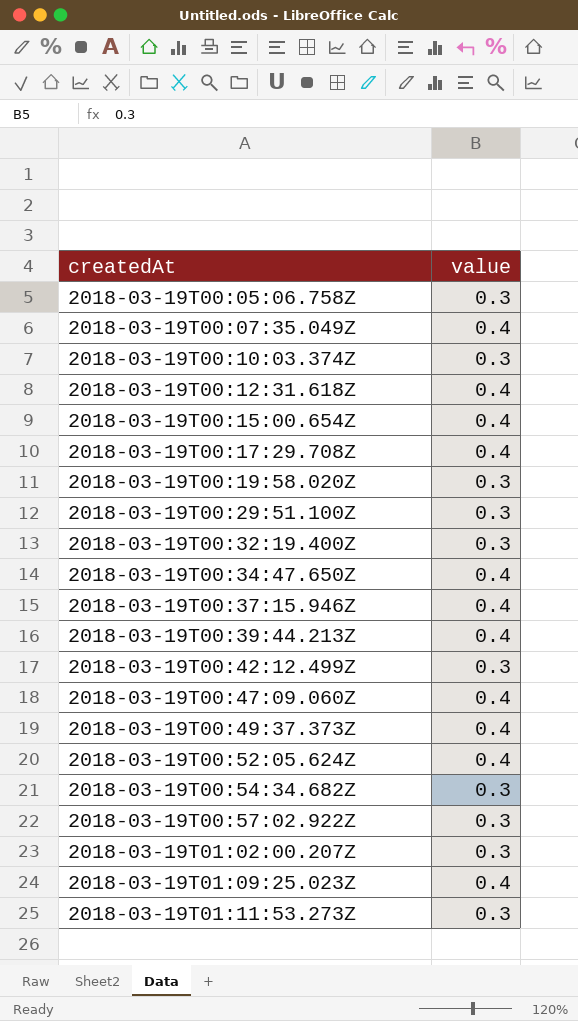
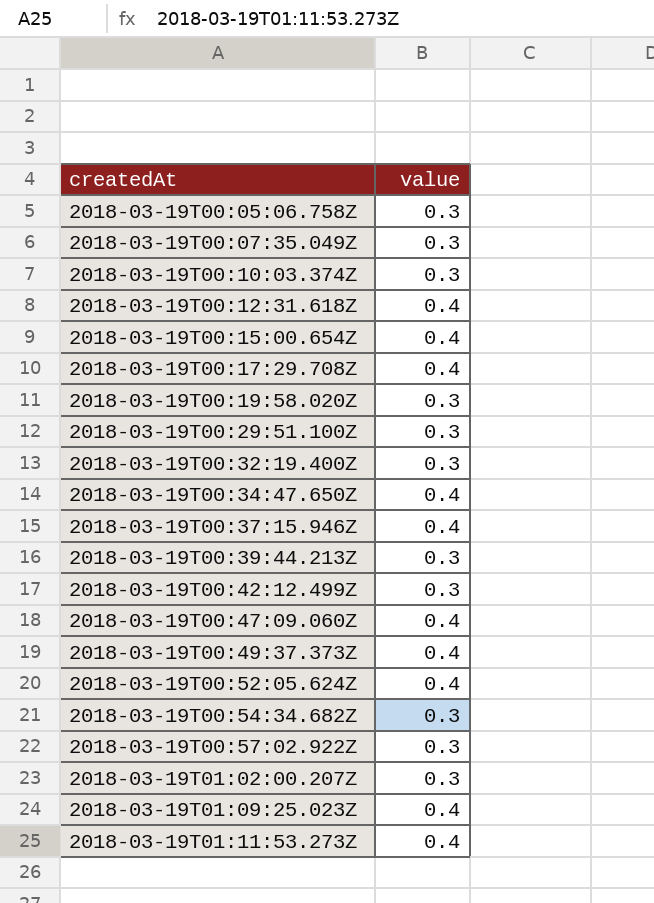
2018-03-19T00:07:35.049Z | value: 0.4 -> 0.3
2018-03-19T00:39:44.213Z | value: 0.4 -> 0.3
2018-03-19T01:11:53.273Z | value: 0.3 -> 0.4

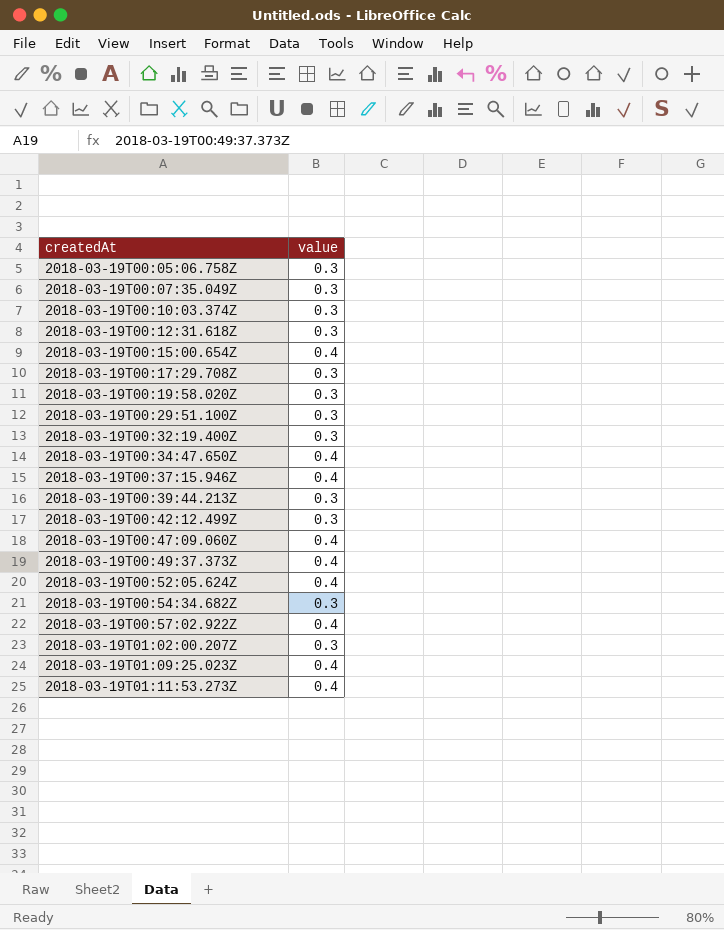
2018-03-19T00:12:31.618Z | value: 0.4 -> 0.3
2018-03-19T00:17:29.708Z | value: 0.4 -> 0.3
2018-03-19T00:57:02.922Z | value: 0.3 -> 0.4

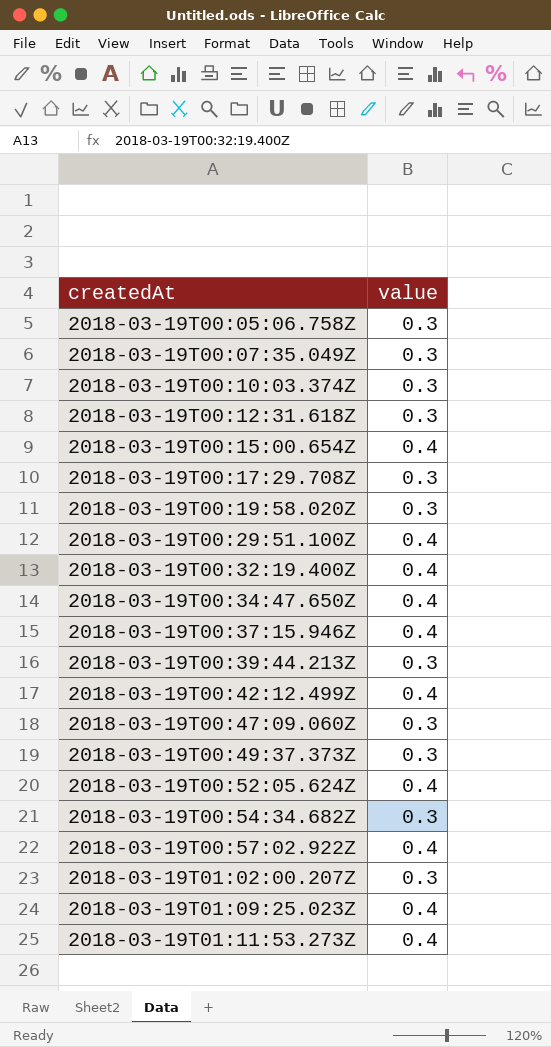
2018-03-19T00:29:51.100Z | value: 0.3 -> 0.4
2018-03-19T00:32:19.400Z | value: 0.3 -> 0.4
2018-03-19T00:42:12.499Z | value: 0.3 -> 0.4
2018-03-19T00:47:09.060Z | value: 0.4 -> 0.3
2018-03-19T00:49:37.373Z | value: 0.4 -> 0.3

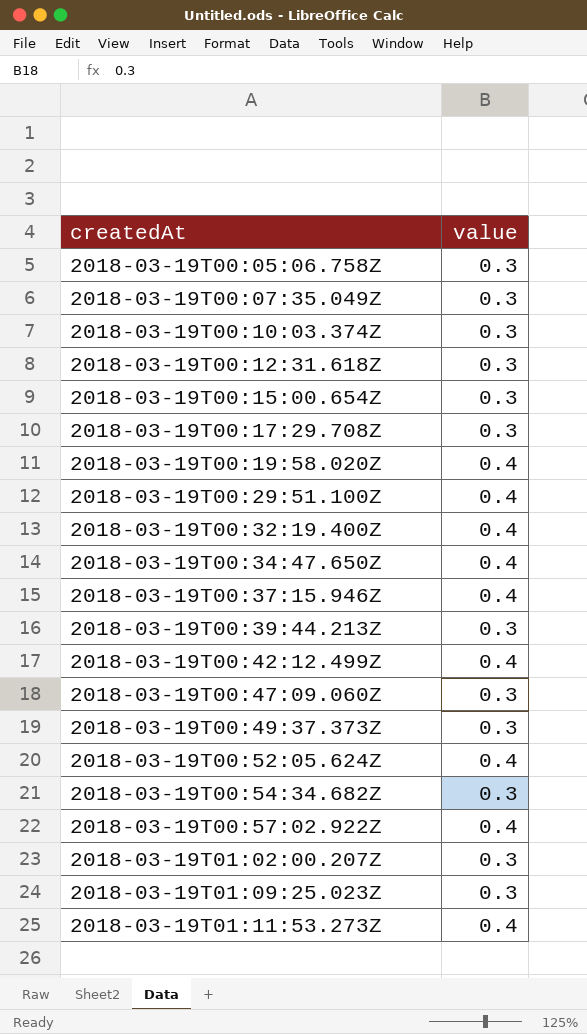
2018-03-19T00:15:00.654Z | value: 0.4 -> 0.3
2018-03-19T00:19:58.020Z | value: 0.3 -> 0.4
2018-03-19T01:09:25.023Z | value: 0.4 -> 0.3

